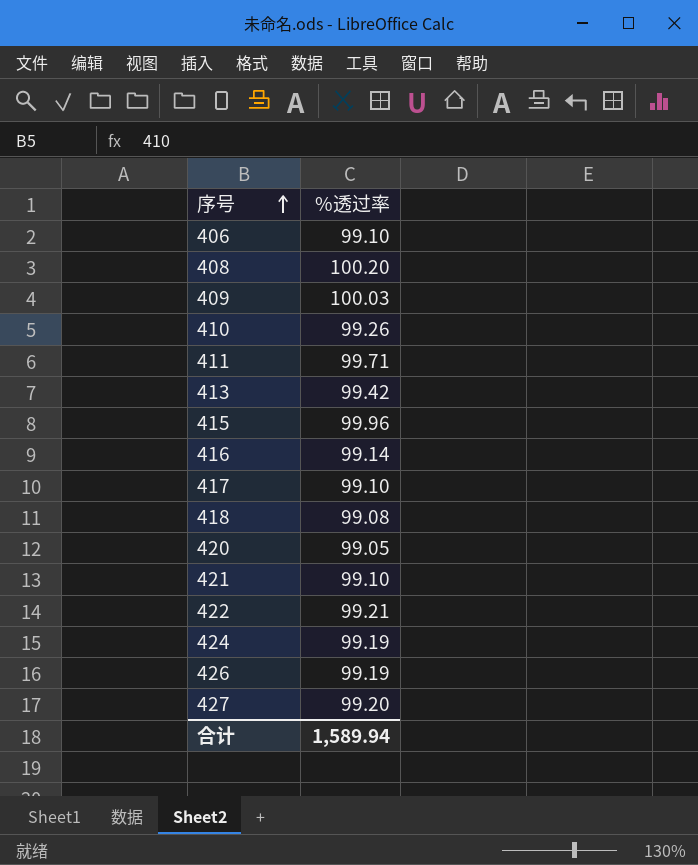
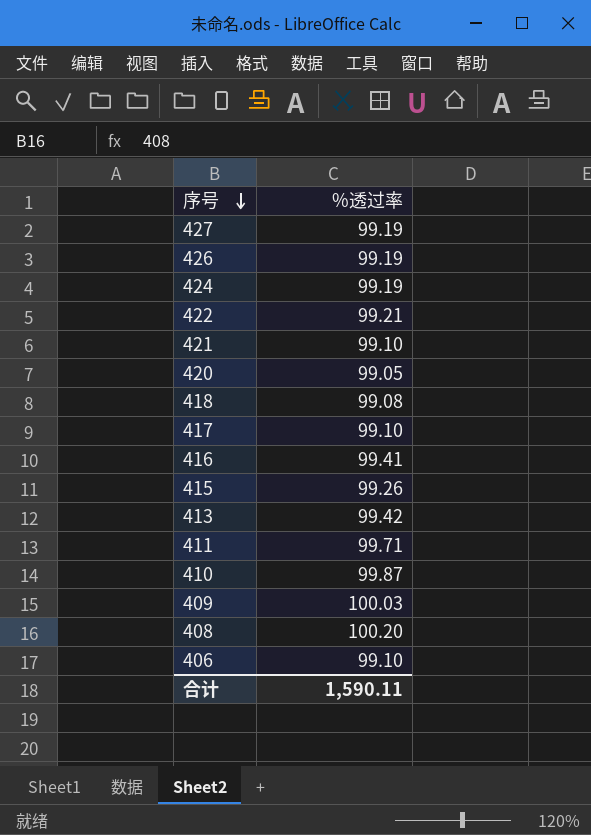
row order: 序号 ascending -> 序号 descending
427 | %透过率: 99.20 -> 99.19
416 | %透过率: 99.14 -> 99.41
415 | %透过率: 99.96 -> 99.26
410 | %透过率: 99.26 -> 99.87
合计 | %透过率: 1,589.94 -> 1,590.11

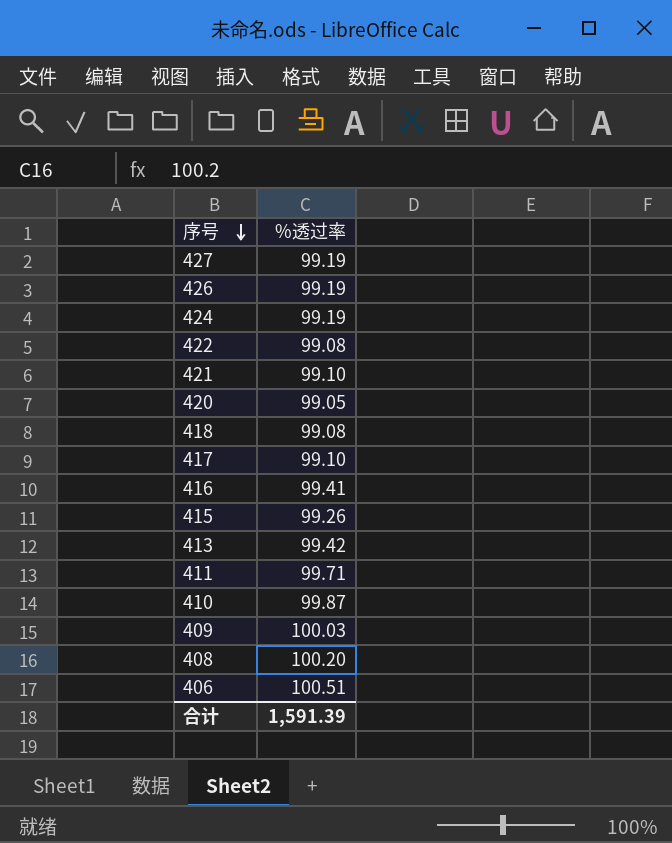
422 | %透过率: 99.21 -> 99.08
406 | %透过率: 99.10 -> 100.51
合计 | %透过率: 1,590.11 -> 1,591.39

